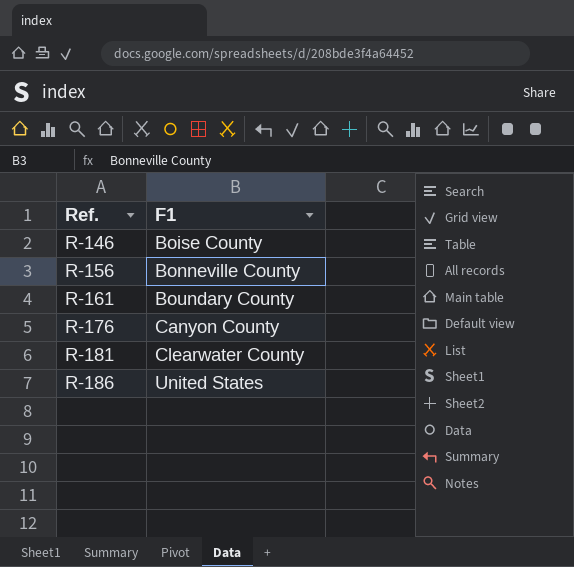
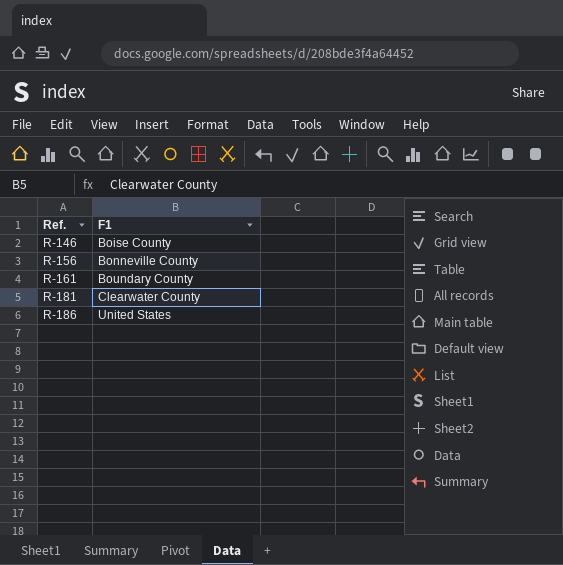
row R-176: Canyon County -> none

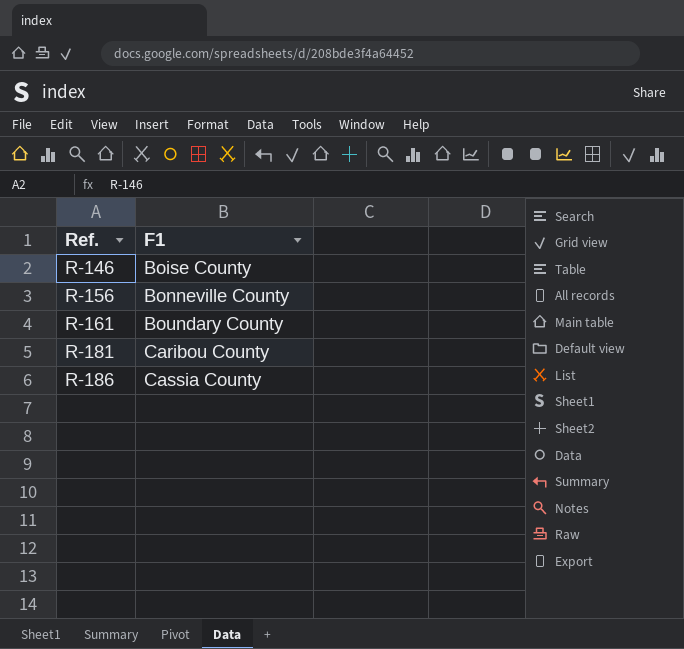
R-181 | F1: Clearwater County -> Caribou County
R-186 | F1: United States -> Cassia County

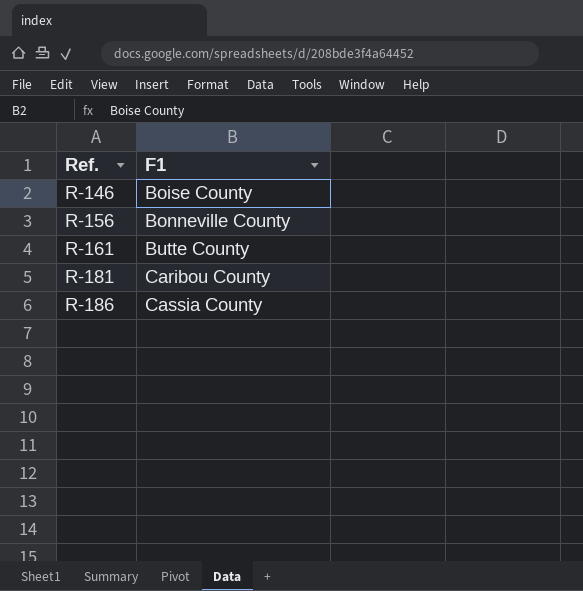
R-161 | F1: Boundary County -> Butte County

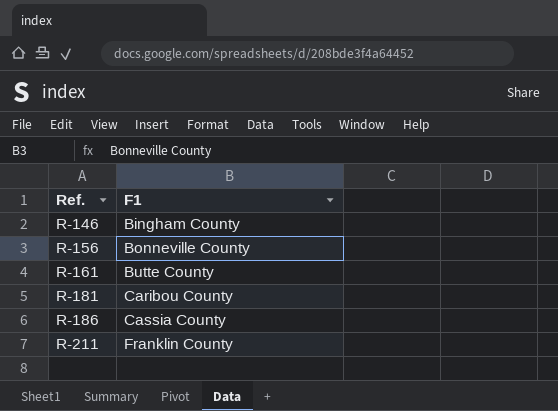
R-146 | F1: Boise County -> Bingham County
row R-211: none -> Franklin County

